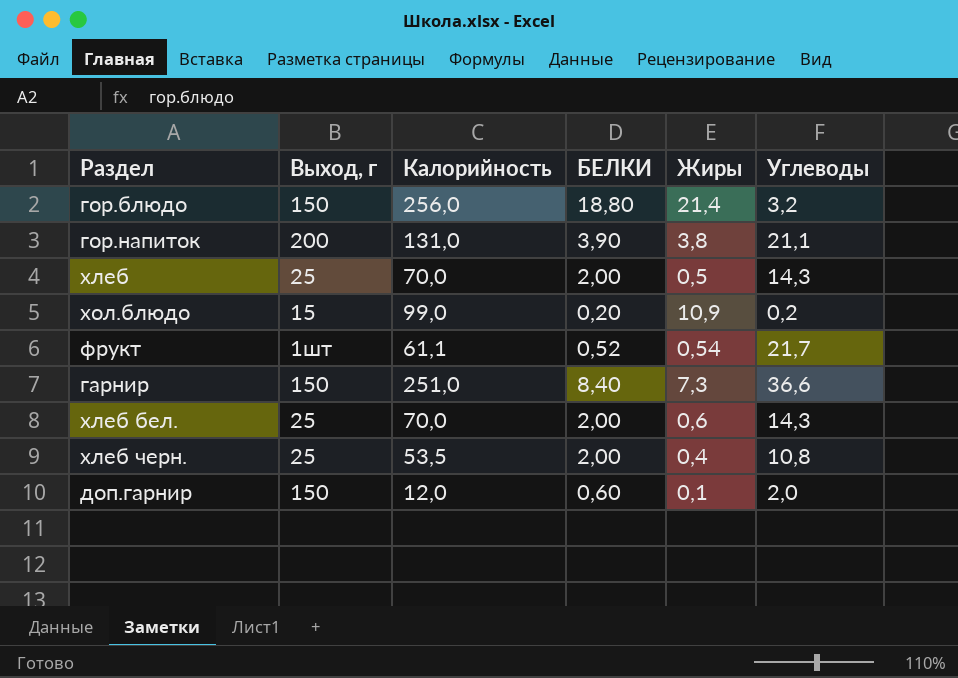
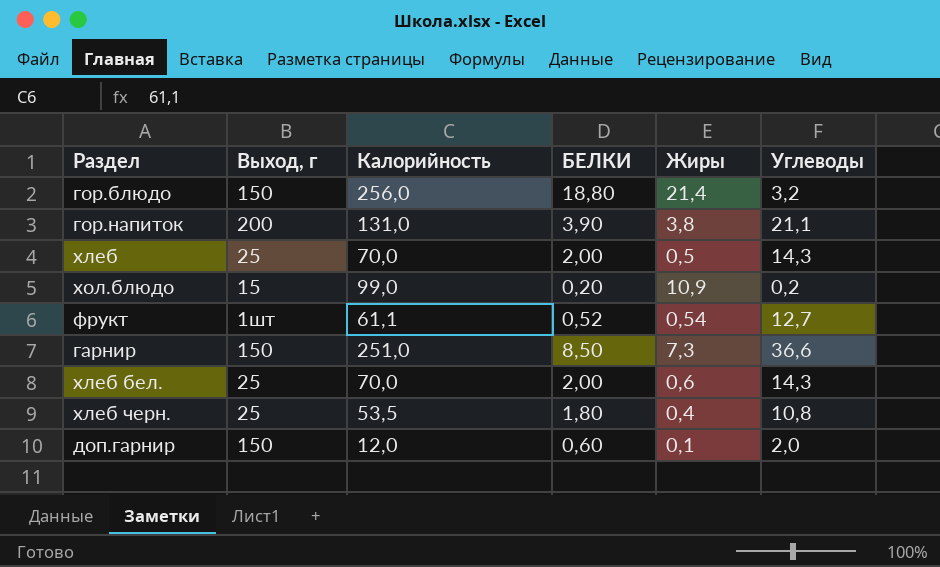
фрукт | Углеводы: 21,7 -> 12,7
гарнир | БЕЛКИ: 8,40 -> 8,50
хлеб черн. | БЕЛКИ: 2,00 -> 1,80

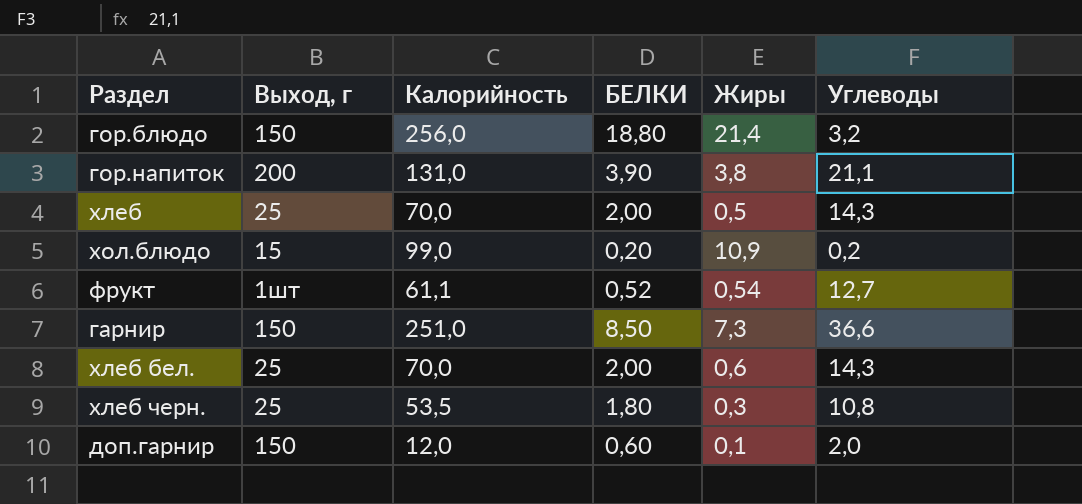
хлеб черн. | Жиры: 0,4 -> 0,3

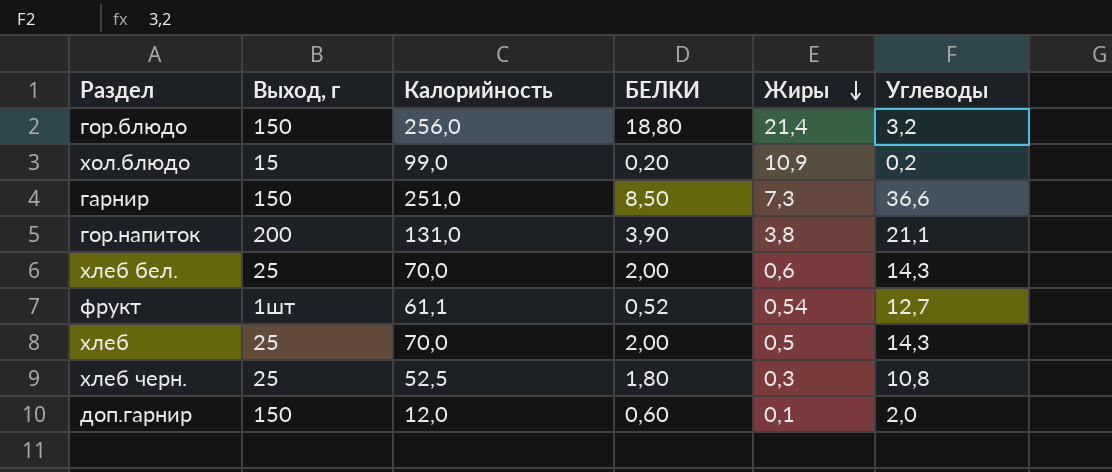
row order: none -> Жиры descending
хлеб черн. | Калорийность: 53,5 -> 52,5

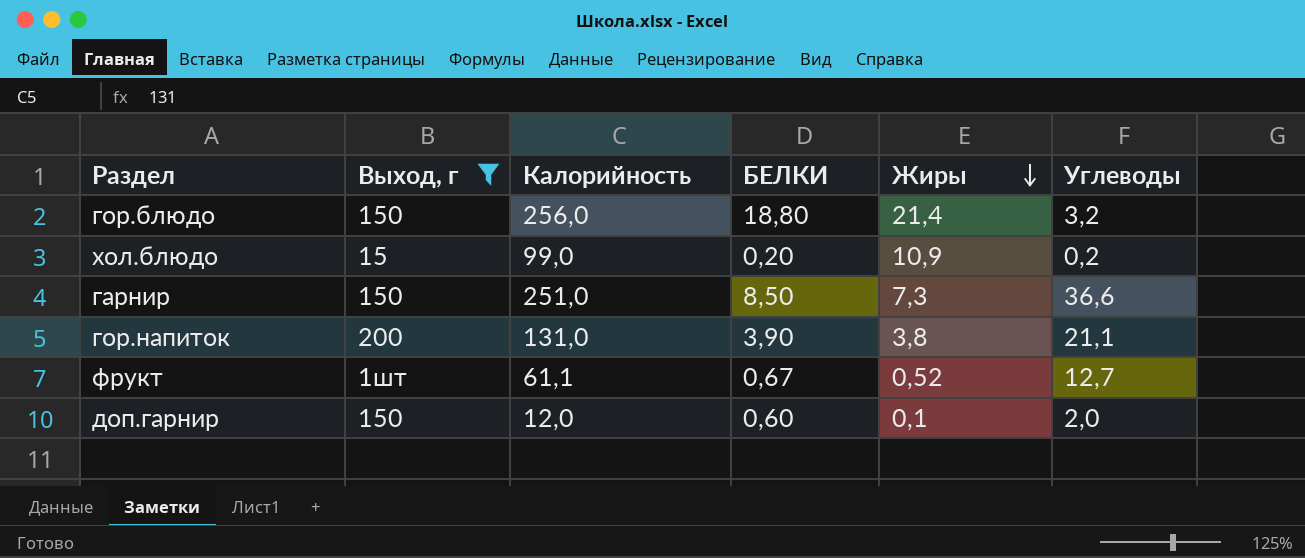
filter: none -> Выход, г != 25
фрукт | БЕЛКИ: 0,52 -> 0,67
фрукт | Жиры: 0,54 -> 0,52

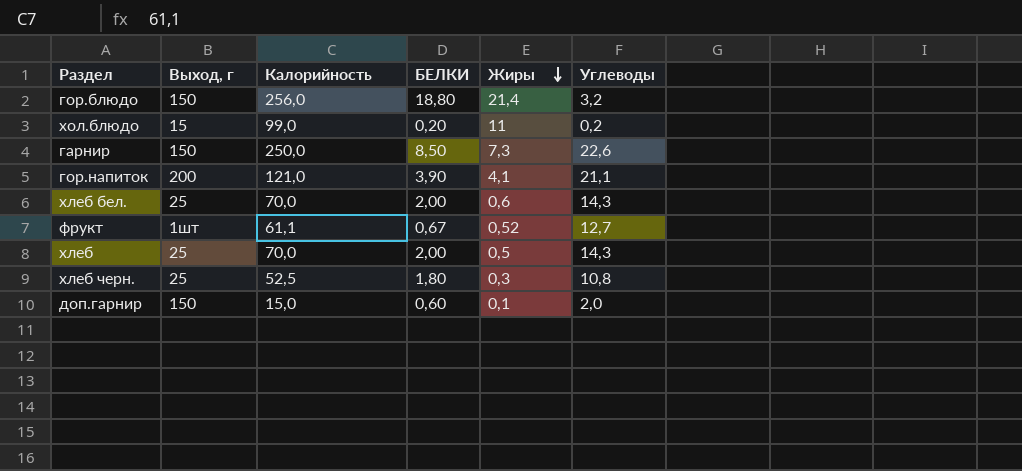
filter: Выход, г != 25 -> none
хол.блюдо | Жиры: 10,9 -> 11
гарнир | Калорийность: 251,0 -> 250,0
гарнир | Углеводы: 36,6 -> 22,6
гор.напиток | Калорийность: 131,0 -> 121,0
гор.напиток | Жиры: 3,8 -> 4,1
доп.гарнир | Калорийность: 12,0 -> 15,0

